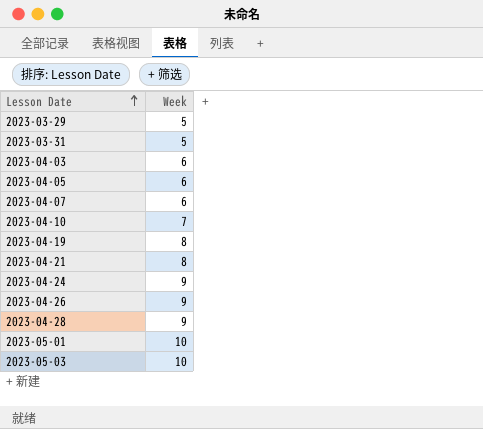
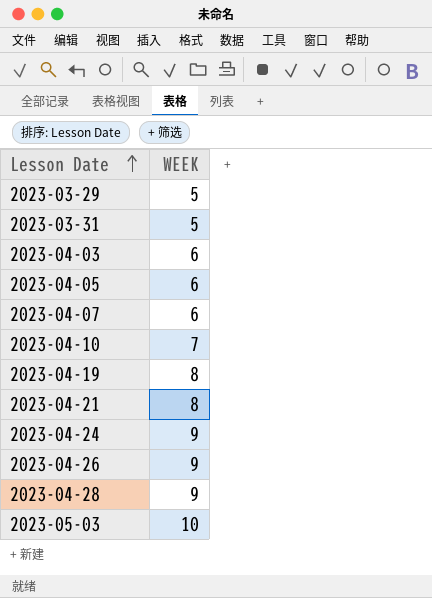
column name: Week -> WEEK
row 2023-05-01: 10 -> none

